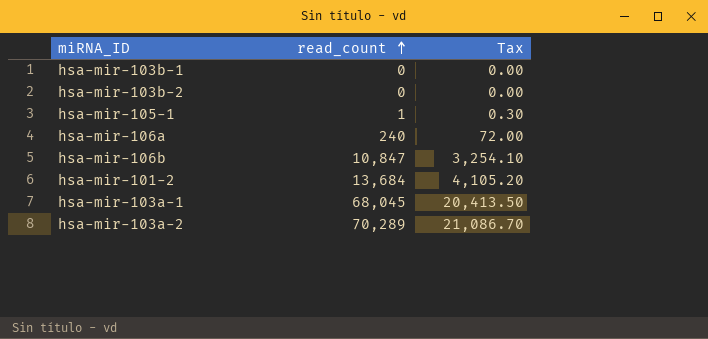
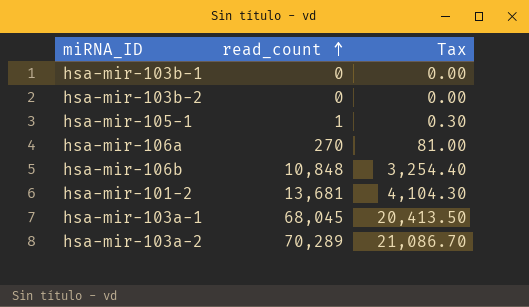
hsa-mir-106a | read_count: 240 -> 270
hsa-mir-106a | Tax: 72.00 -> 81.00
hsa-mir-106b | read_count: 10,847 -> 10,848
hsa-mir-106b | Tax: 3,254.10 -> 3,254.40
hsa-mir-101-2 | read_count: 13,684 -> 13,681
hsa-mir-101-2 | Tax: 4,105.20 -> 4,104.30

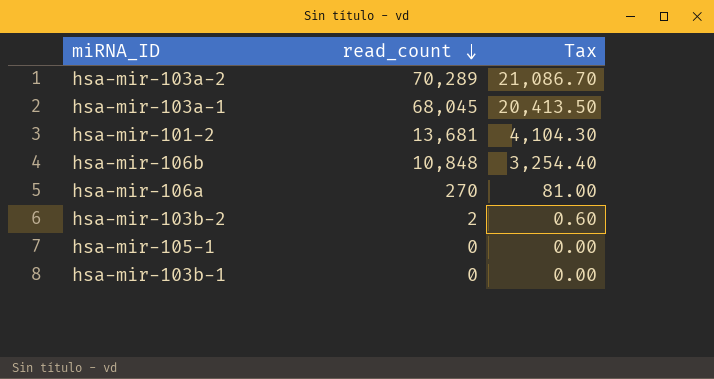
row order: read_count ascending -> read_count descending
hsa-mir-103b-2 | read_count: 0 -> 2
hsa-mir-103b-2 | Tax: 0.00 -> 0.60
hsa-mir-105-1 | read_count: 1 -> 0
hsa-mir-105-1 | Tax: 0.30 -> 0.00

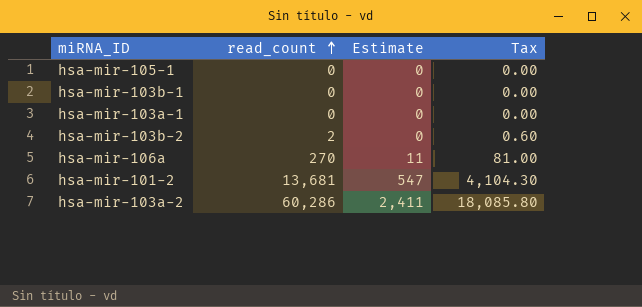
row order: read_count descending -> read_count ascending
column Estimate | formula: none -> [read_count] * 0.04
row hsa-mir-106b: 10,848 | 3,254.40 -> none
hsa-mir-103a-1 | read_count: 68,045 -> 0
hsa-mir-103a-1 | Tax: 20,413.50 -> 0.00
hsa-mir-103a-2 | read_count: 70,289 -> 60,286
hsa-mir-103a-2 | Tax: 21,086.70 -> 18,085.80

